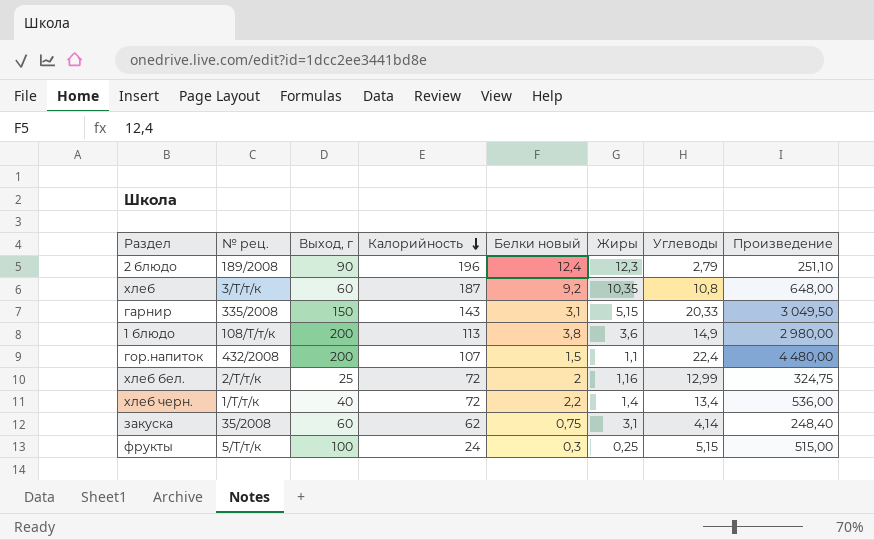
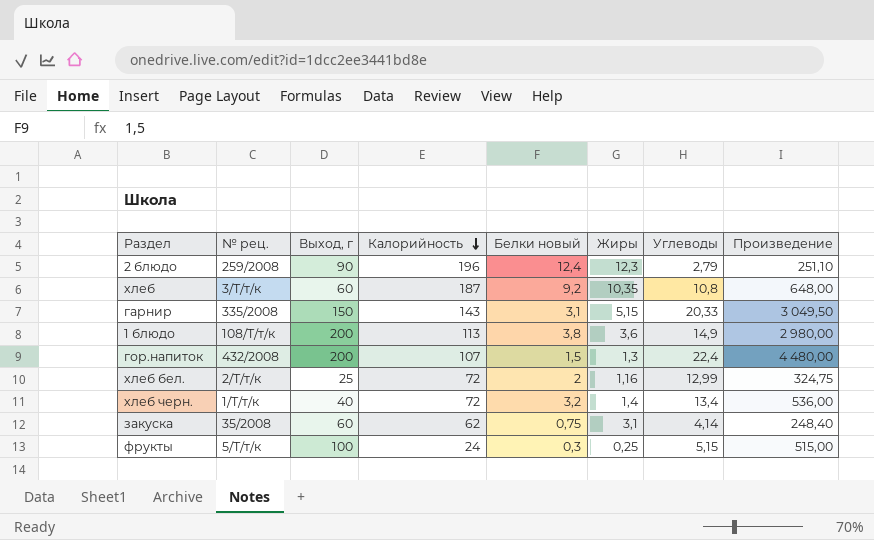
2 блюдо | № рец.: 189/2008 -> 259/2008
гор.напиток | Жиры: 1,1 -> 1,3
хлеб черн. | Белки новый: 2,2 -> 3,2

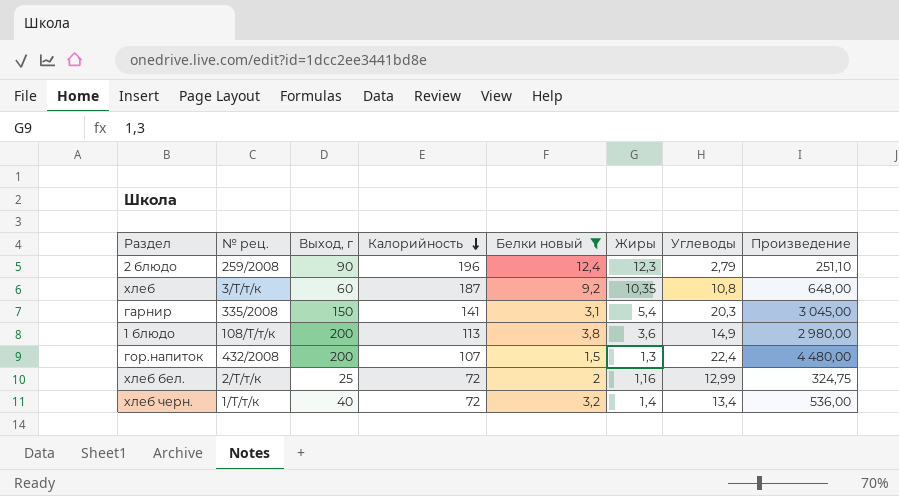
filter: none -> Белки новый >= 1,5
гарнир | Калорийность: 143 -> 141
гарнир | Жиры: 5,15 -> 5,4
гарнир | Углеводы: 20,33 -> 20,3
гарнир | Произведение: 3 049,50 -> 3 045,00

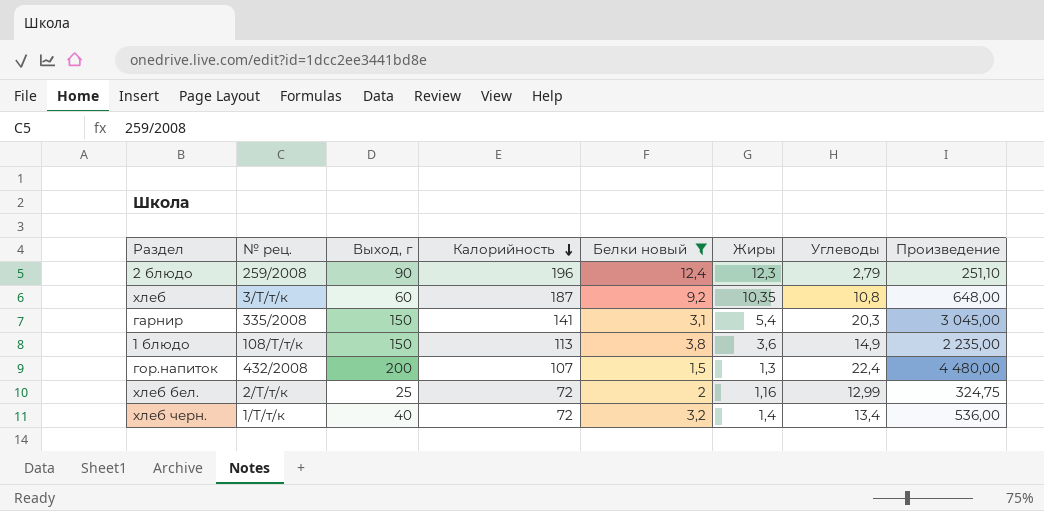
1 блюдо | Выход, г: 200 -> 150
1 блюдо | Произведение: 2 980,00 -> 2 235,00

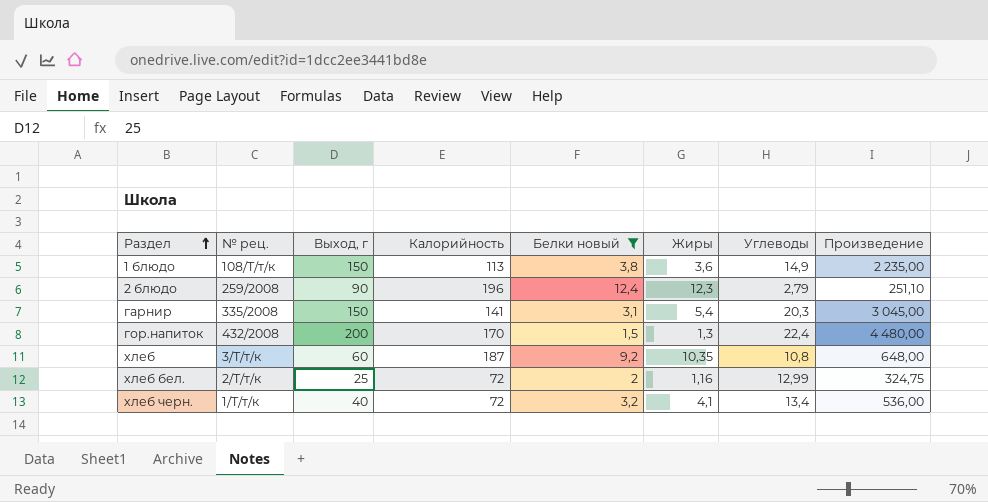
row order: Калорийность descending -> Раздел ascending
гор.напиток | Калорийность: 107 -> 170
хлеб черн. | Жиры: 1,4 -> 4,1

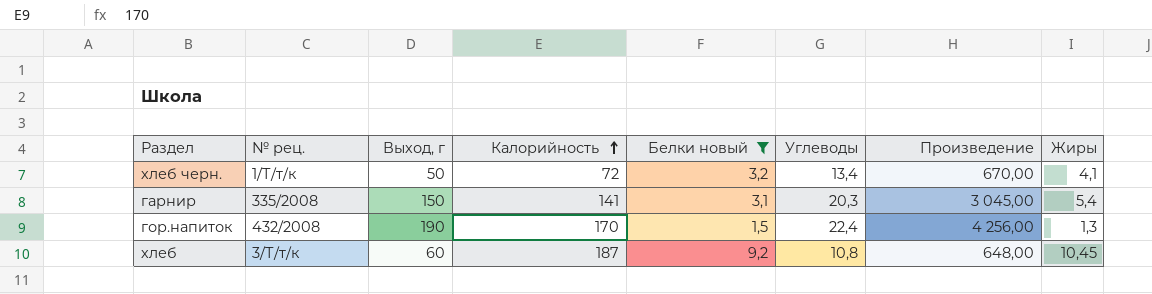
row order: Раздел ascending -> Калорийность ascending
column Жиры | position: 6 -> 8
row 1 блюдо: 108/Т/т/к | 150 | 113 | 3,8 | 3,6 | 14,9 | 2 235,00 -> none
row 2 блюдо: 259/2008 | 90 | 196 | 12,4 | 12,3 | 2,79 | 251,10 -> none
row хлеб бел.: 2/Т/т/к | 25 | 72 | 2 | 1,16 | 12,99 | 324,75 -> none
хлеб черн. | Выход, г: 40 -> 50
хлеб черн. | Произведение: 536,00 -> 670,00
гор.напиток | Выход, г: 200 -> 190
гор.напиток | Произведение: 4 480,00 -> 4 256,00
хлеб | Жиры: 10,35 -> 10,45

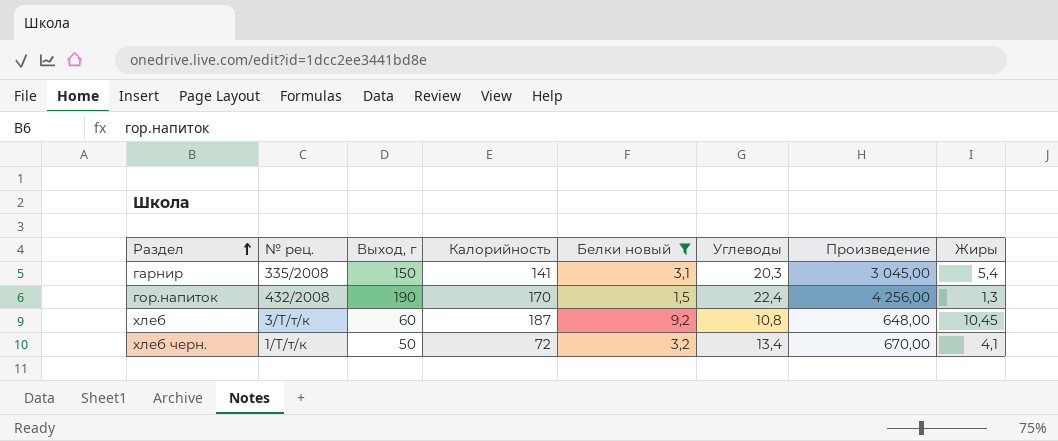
row order: Калорийность ascending -> Раздел ascending

